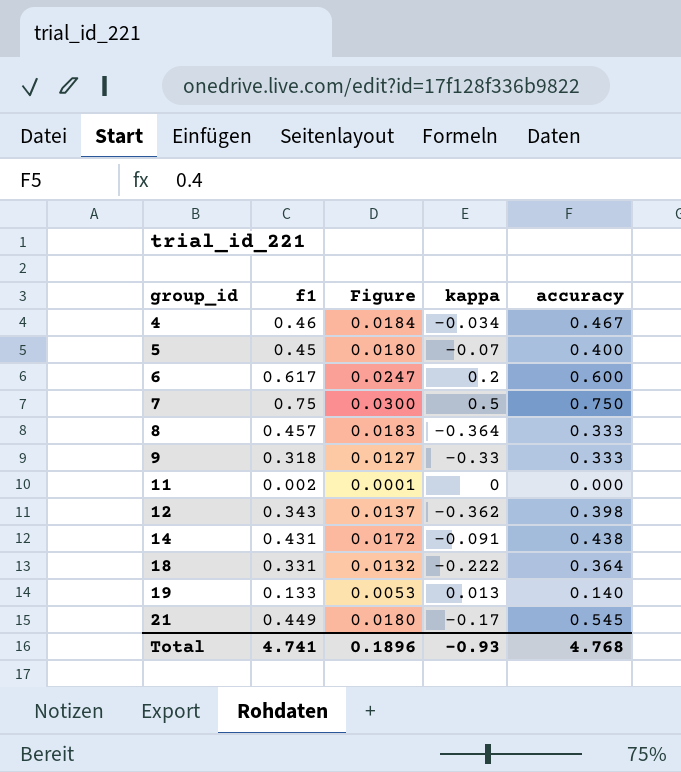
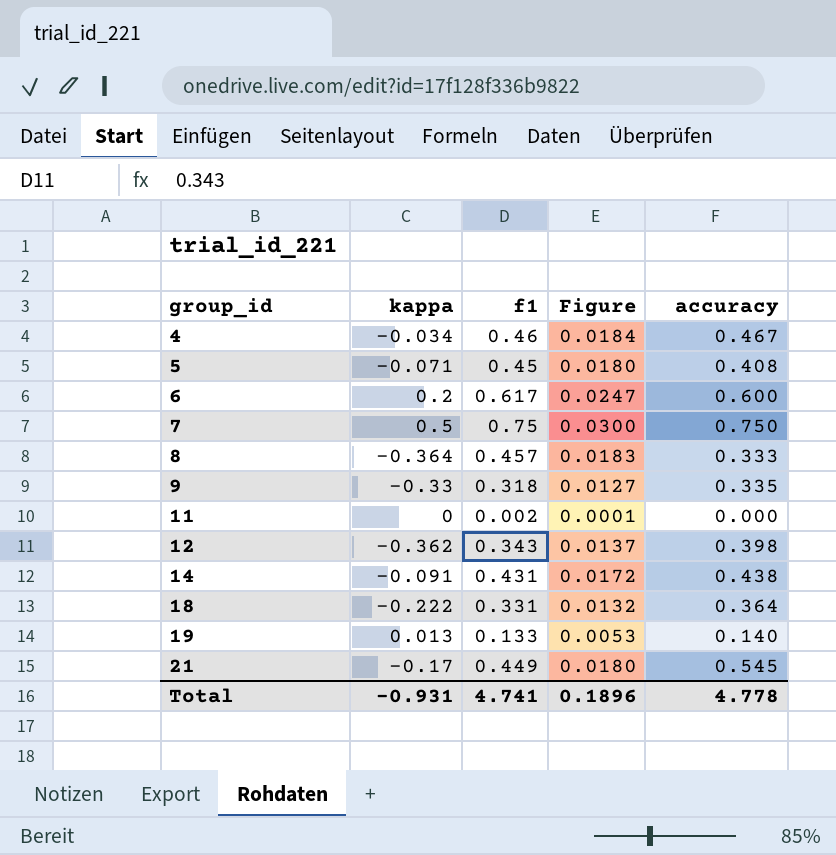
column kappa | position: 4 -> 2
5 | kappa: -0.07 -> -0.071
5 | accuracy: 0.400 -> 0.408
9 | accuracy: 0.333 -> 0.335
Total | kappa: -0.93 -> -0.931
Total | accuracy: 4.768 -> 4.778

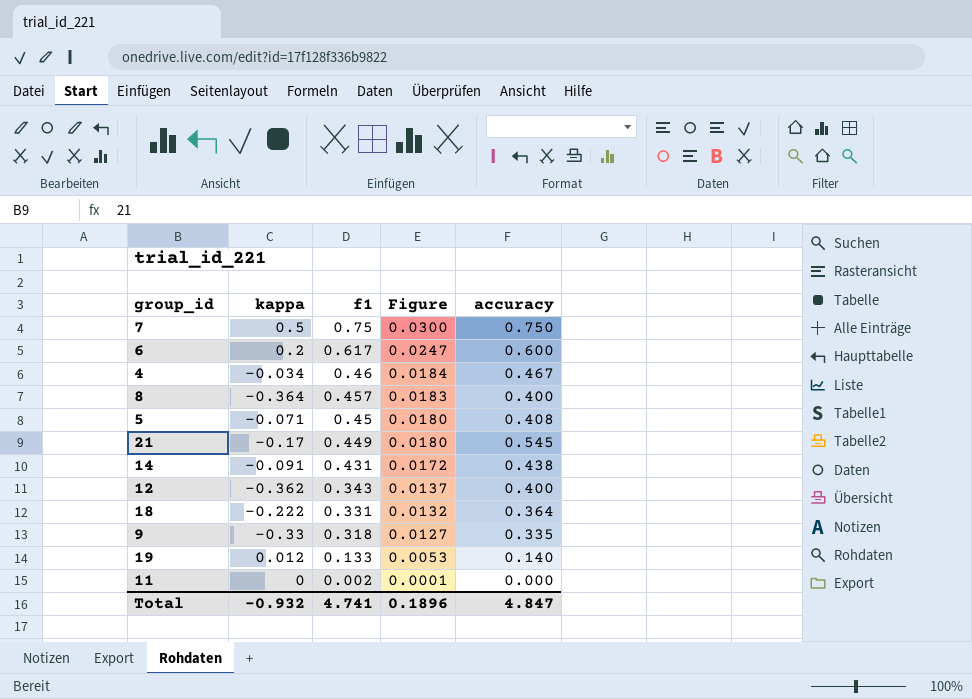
row order: group_id ascending -> f1 descending
8 | accuracy: 0.333 -> 0.400
12 | accuracy: 0.398 -> 0.400
19 | kappa: 0.013 -> 0.012
Total | kappa: -0.931 -> -0.932
Total | accuracy: 4.778 -> 4.847

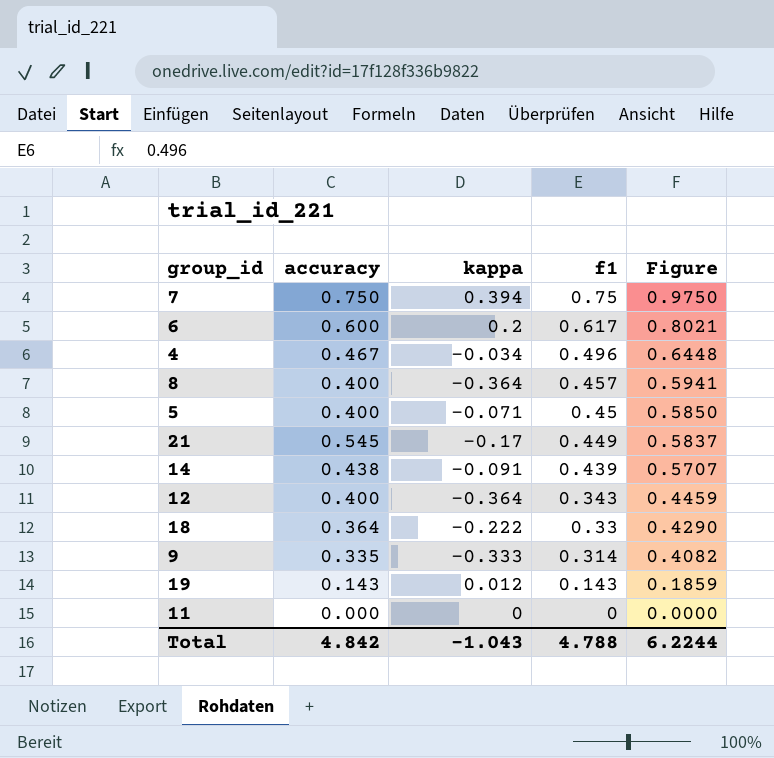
column accuracy | position: 5 -> 2
column Figure | formula: [f1] * 0.04 -> [f1] * 1.3
7 | kappa: 0.5 -> 0.394
4 | f1: 0.46 -> 0.496
5 | accuracy: 0.408 -> 0.400
14 | f1: 0.431 -> 0.439
12 | kappa: -0.362 -> -0.364
18 | f1: 0.331 -> 0.33
9 | kappa: -0.33 -> -0.333
9 | f1: 0.318 -> 0.314
19 | accuracy: 0.140 -> 0.143
19 | f1: 0.133 -> 0.143
11 | f1: 0.002 -> 0
Total | accuracy: 4.847 -> 4.842
Total | kappa: -0.932 -> -1.043
Total | f1: 4.741 -> 4.788
Total | Figure: 0.1896 -> 6.2244

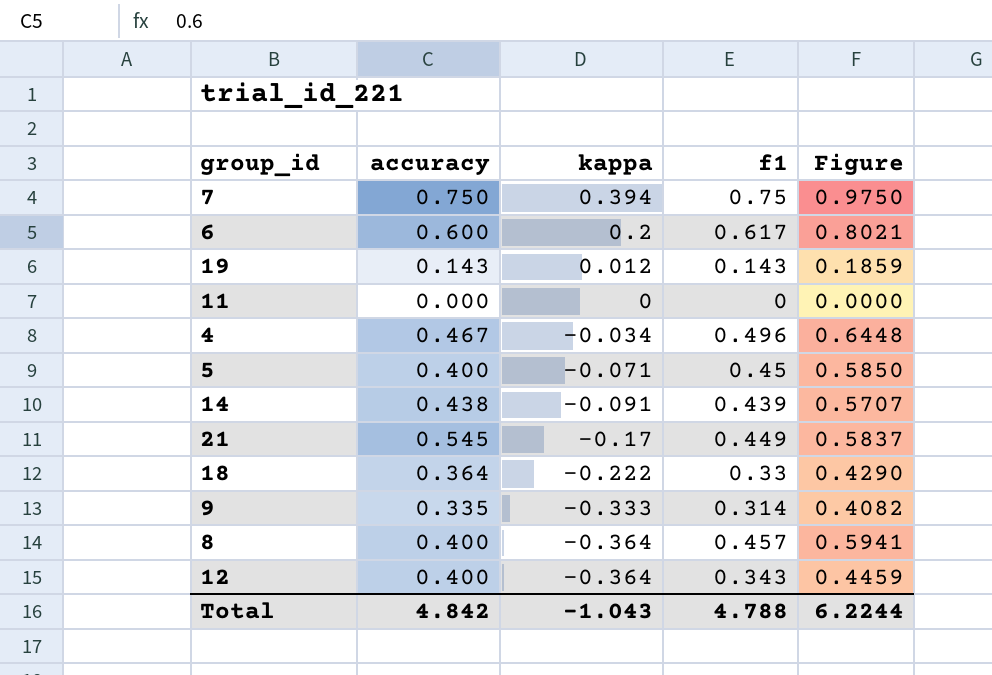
row order: f1 descending -> kappa descending

